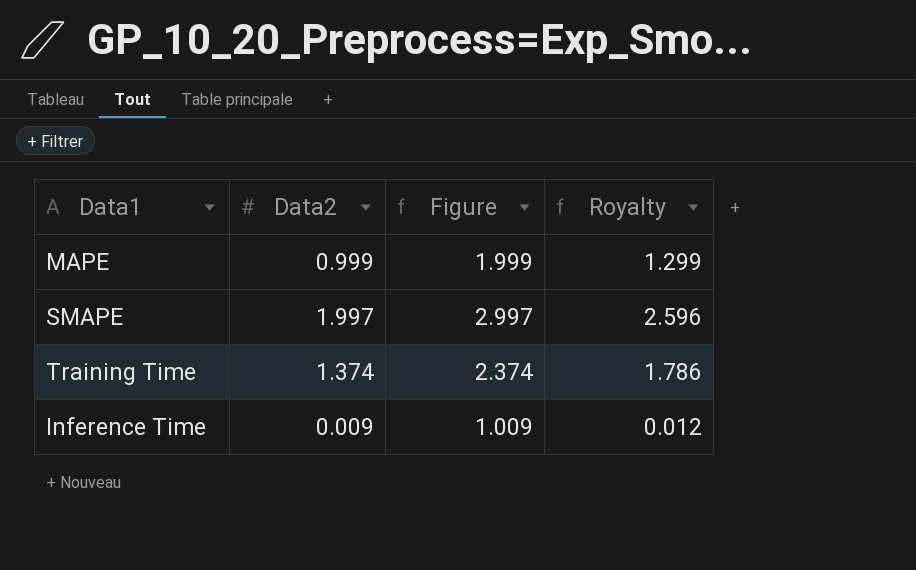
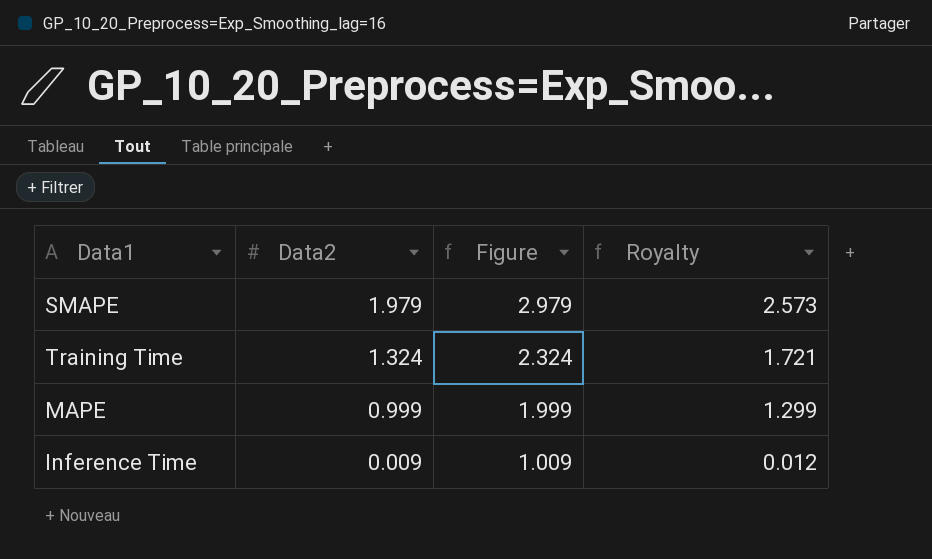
row order: none -> Data2 descending
SMAPE | Data2: 1.997 -> 1.979
SMAPE | Figure: 2.997 -> 2.979
SMAPE | Royalty: 2.596 -> 2.573
Training Time | Data2: 1.374 -> 1.324
Training Time | Figure: 2.374 -> 2.324
Training Time | Royalty: 1.786 -> 1.721

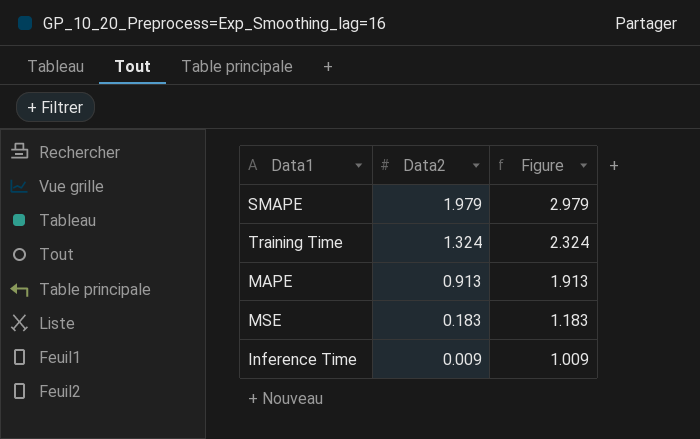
column Royalty | formula: [Data2] * 1.3 -> none
MAPE | Data2: 0.999 -> 0.913
MAPE | Figure: 1.999 -> 1.913
row MSE: none -> 0.183 | 1.183

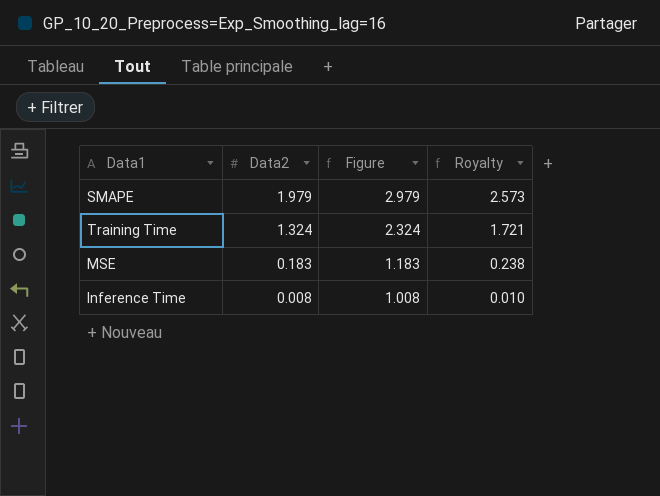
column Royalty | formula: none -> [Data2] * 1.3
row MAPE: 0.913 | 1.913 -> none
Inference Time | Data2: 0.009 -> 0.008
Inference Time | Figure: 1.009 -> 1.008

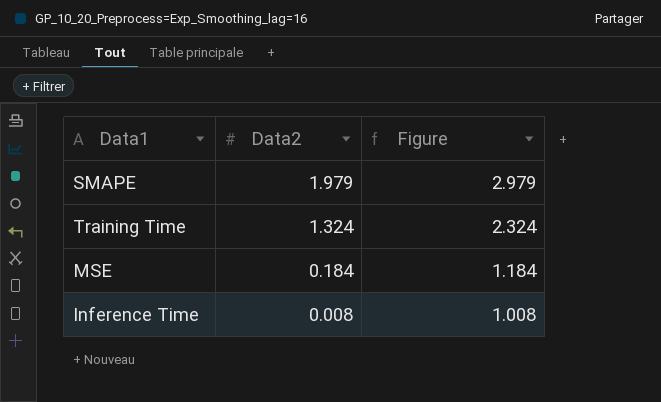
column Royalty | formula: [Data2] * 1.3 -> none
MSE | Data2: 0.183 -> 0.184
MSE | Figure: 1.183 -> 1.184

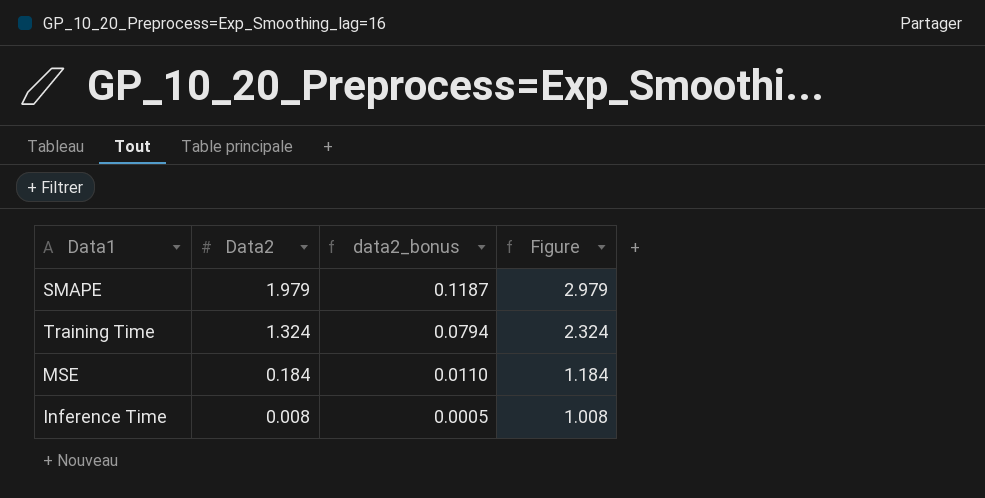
column data2_bonus | formula: none -> [Data2] * 0.06

